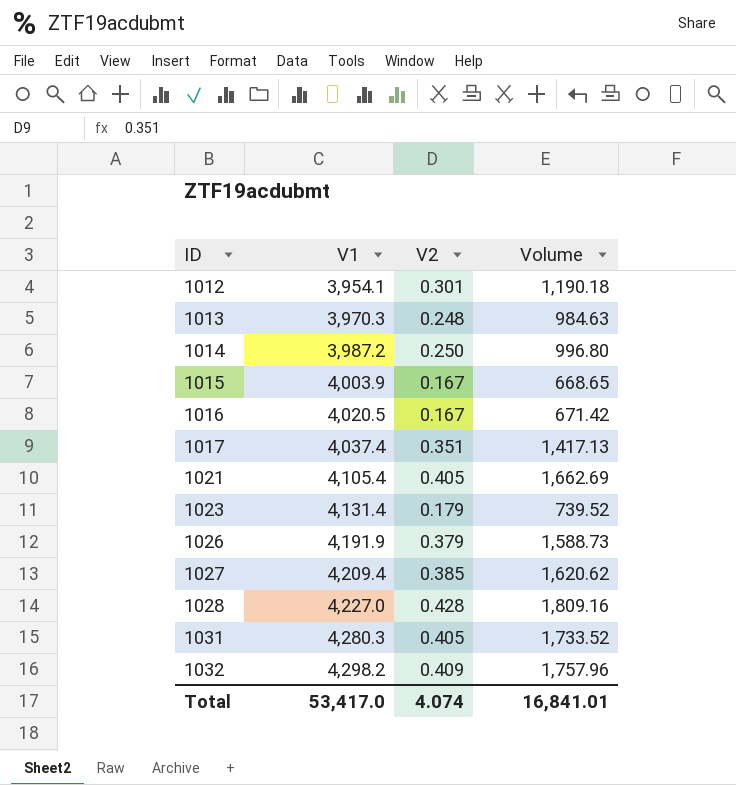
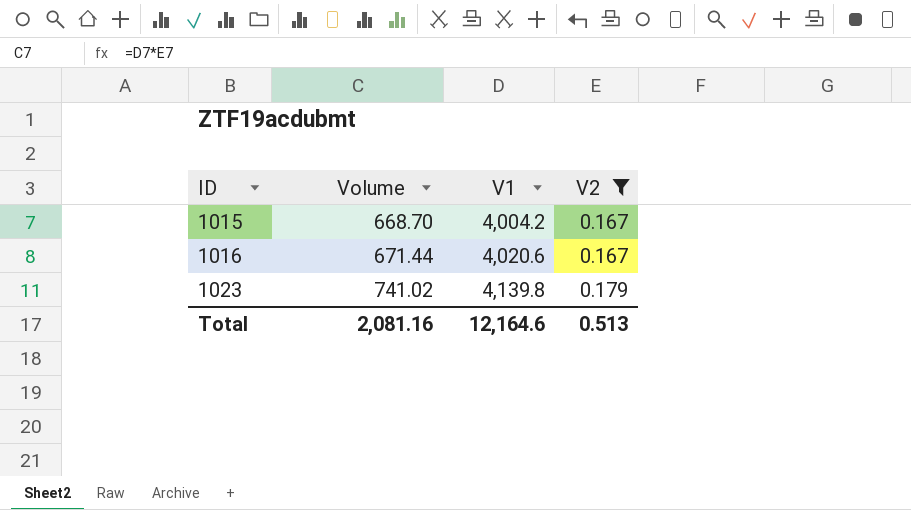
filter: none -> V2 <= 0.179
column Volume | position: 4 -> 2
1015 | Volume: 668.65 -> 668.70
1015 | V1: 4,003.9 -> 4,004.2
1016 | Volume: 671.42 -> 671.44
1016 | V1: 4,020.5 -> 4,020.6
1023 | Volume: 739.52 -> 741.02
1023 | V1: 4,131.4 -> 4,139.8
Total | Volume: 16,841.01 -> 2,081.16
Total | V1: 53,417.0 -> 12,164.6
Total | V2: 4.074 -> 0.513

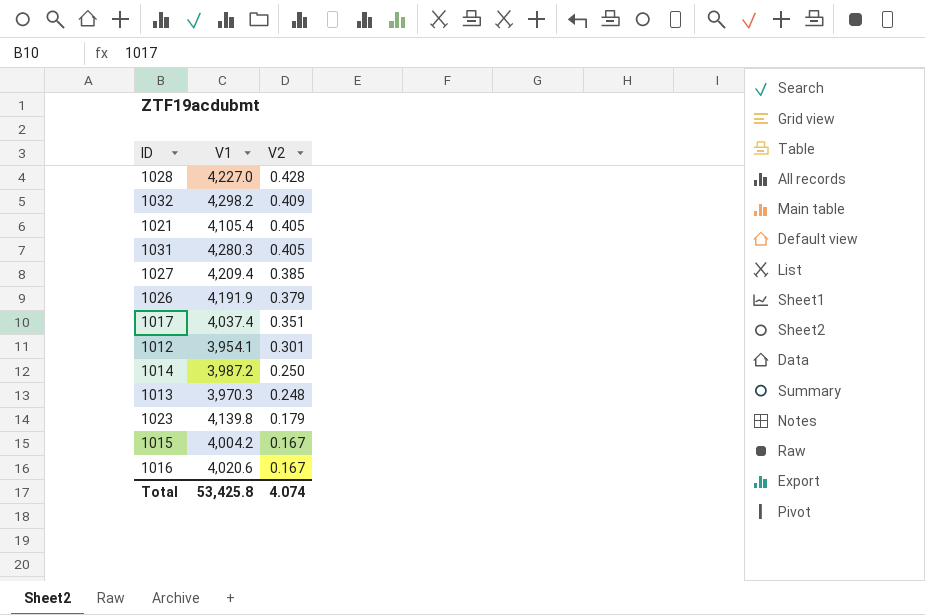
filter: V2 <= 0.179 -> none
row order: ID ascending -> V2 descending
column Volume | formula: [V1] * [V2] -> none
Total | V1: 12,164.6 -> 53,425.8
Total | V2: 0.513 -> 4.074

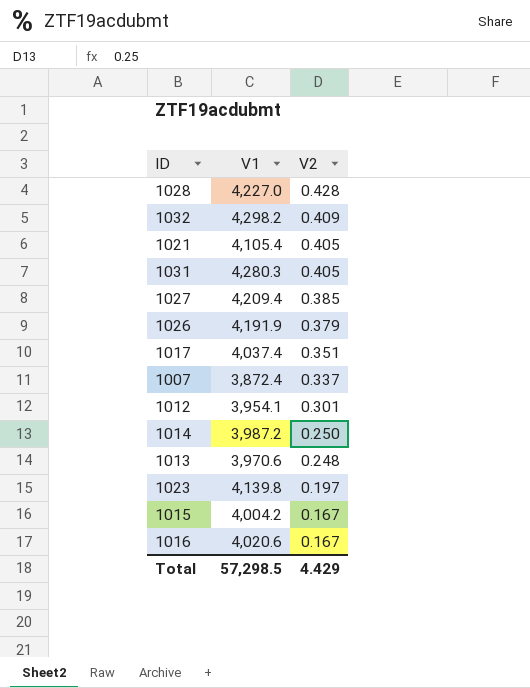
row 1007: none -> 3,872.4 | 0.337
1013 | V1: 3,970.3 -> 3,970.6
1023 | V2: 0.179 -> 0.197
Total | V1: 53,425.8 -> 57,298.5
Total | V2: 4.074 -> 4.429

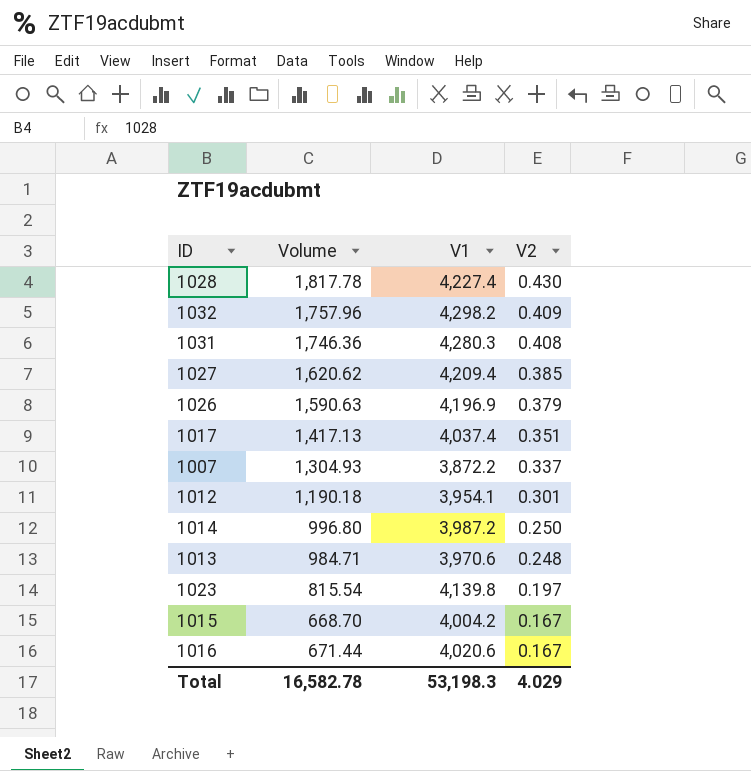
column Volume | formula: none -> [V1] * [V2]
row 1021: 4,105.4 | 0.405 -> none
1028 | V1: 4,227.0 -> 4,227.4
1028 | V2: 0.428 -> 0.430
1031 | V2: 0.405 -> 0.408
1026 | V1: 4,191.9 -> 4,196.9
1007 | V1: 3,872.4 -> 3,872.2
Total | V1: 57,298.5 -> 53,198.3
Total | V2: 4.429 -> 4.029

